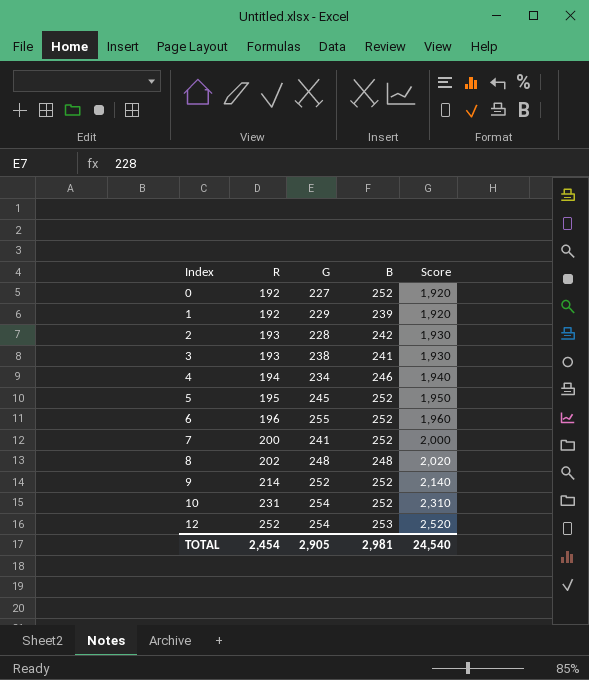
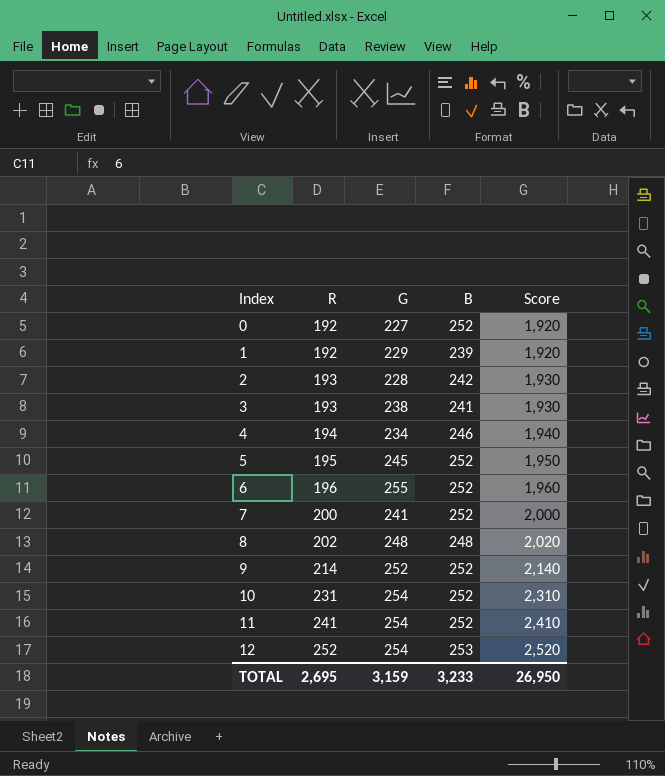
row 11: none -> 241 | 254 | 252 | 2,410
TOTAL | R: 2,454 -> 2,695
TOTAL | G: 2,905 -> 3,159
TOTAL | B: 2,981 -> 3,233
TOTAL | Score: 24,540 -> 26,950

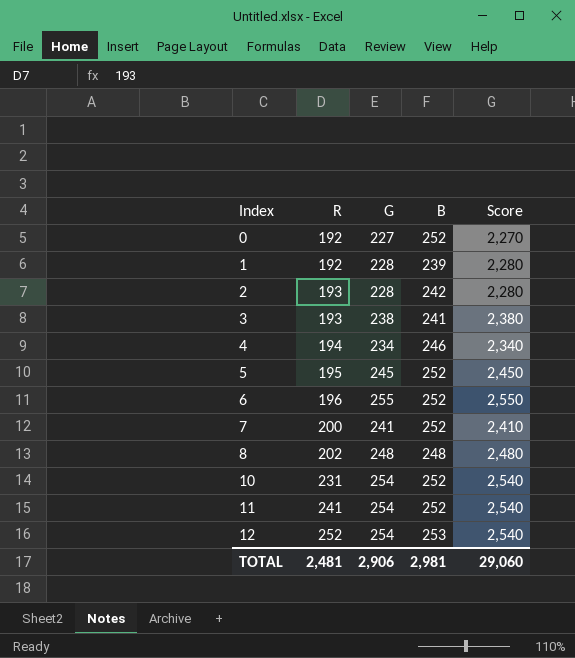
column Score | formula: [R] * 10 -> [G] * 10
row 9: 214 | 252 | 252 | 2,140 -> none
1 | G: 229 -> 228
TOTAL | R: 2,695 -> 2,481
TOTAL | G: 3,159 -> 2,906
TOTAL | B: 3,233 -> 2,981
TOTAL | Score: 26,950 -> 29,060

